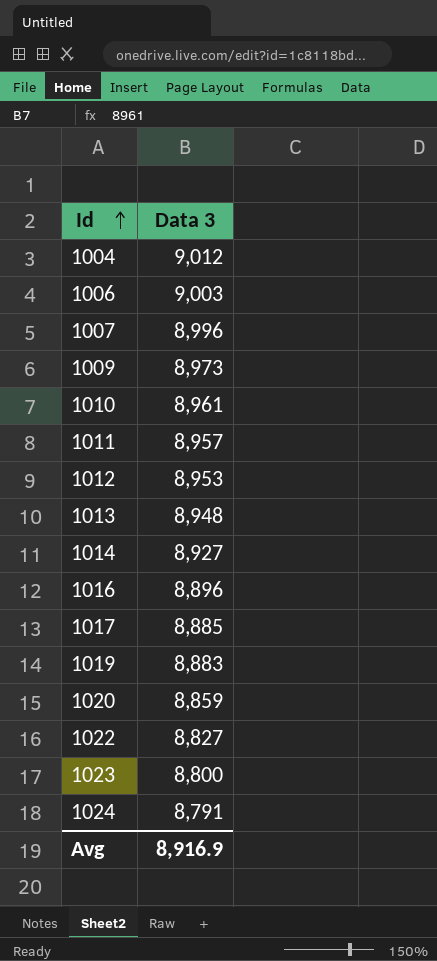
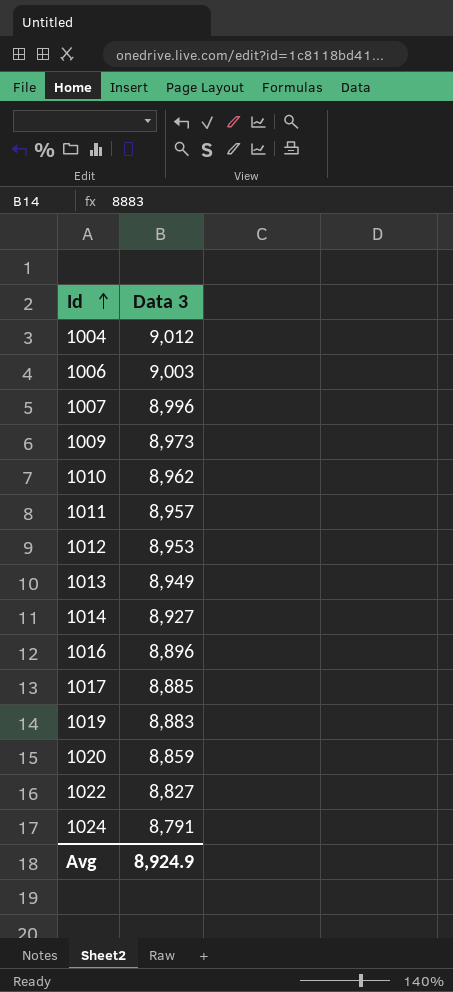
row 1023: 8,800 -> none
1010 | Data 3: 8,961 -> 8,962
1013 | Data 3: 8,948 -> 8,949
Avg | Data 3: 8,916.9 -> 8,924.9

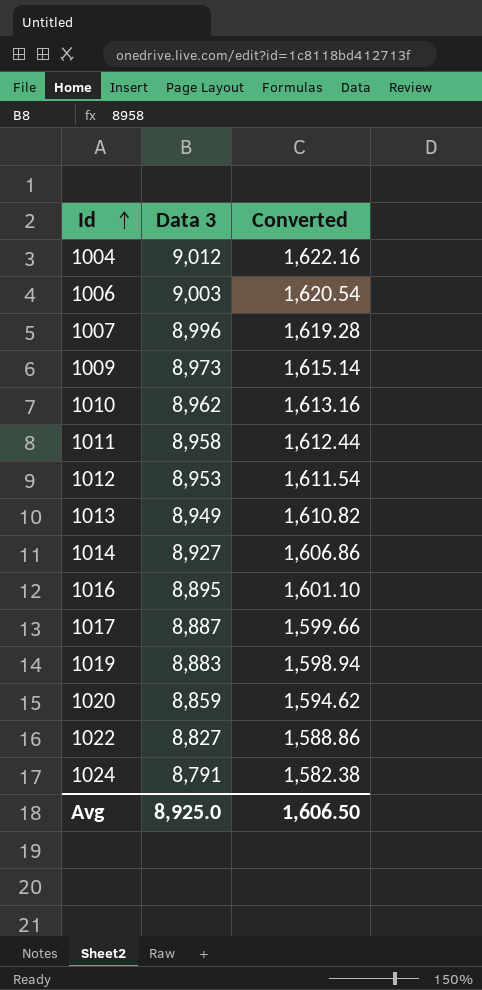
column Converted | formula: none -> [Data 3] * 0.18
1011 | Data 3: 8,957 -> 8,958
1016 | Data 3: 8,896 -> 8,895
1017 | Data 3: 8,885 -> 8,887
Avg | Data 3: 8,924.9 -> 8,925.0

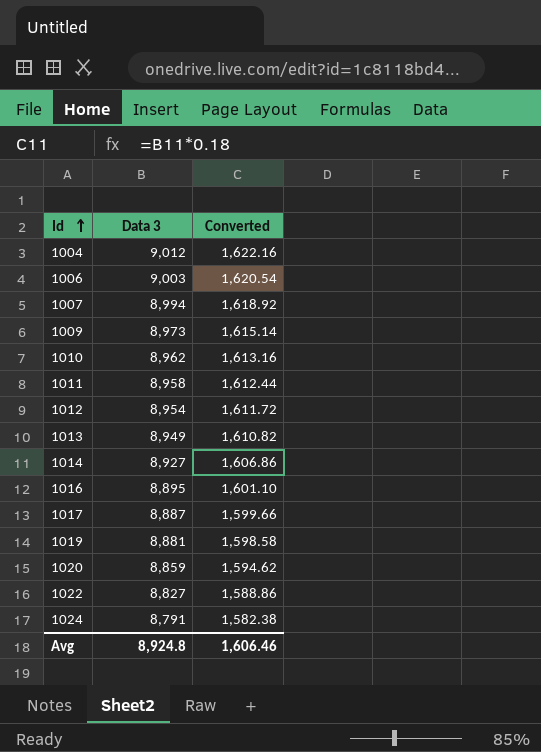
1007 | Data 3: 8,996 -> 8,994
1007 | Converted: 1,619.28 -> 1,618.92
1012 | Data 3: 8,953 -> 8,954
1012 | Converted: 1,611.54 -> 1,611.72
1019 | Data 3: 8,883 -> 8,881
1019 | Converted: 1,598.94 -> 1,598.58
Avg | Data 3: 8,925.0 -> 8,924.8
Avg | Converted: 1,606.50 -> 1,606.46

